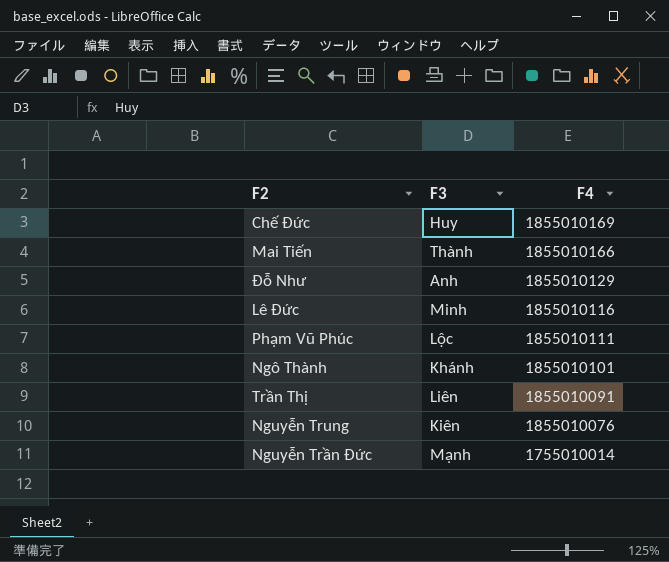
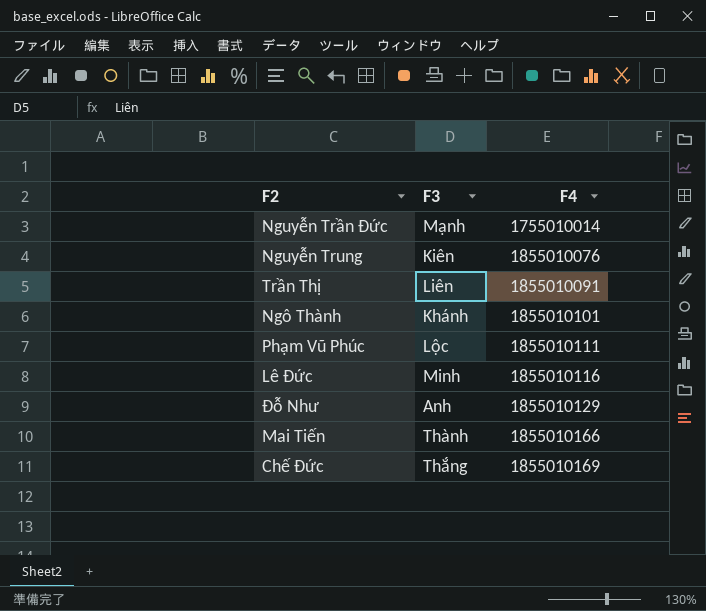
row order: F4 descending -> F4 ascending
Chế Đức | F3: Huy -> Thắng

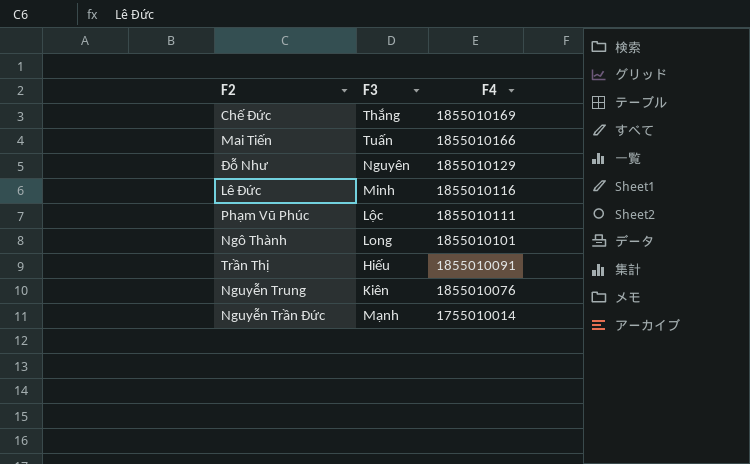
row order: F4 ascending -> F4 descending
Mai Tiến | F3: Thành -> Tuấn
Đỗ Như | F3: Anh -> Nguyên
Ngô Thành | F3: Khánh -> Long
Trần Thị | F3: Liên -> Hiếu

